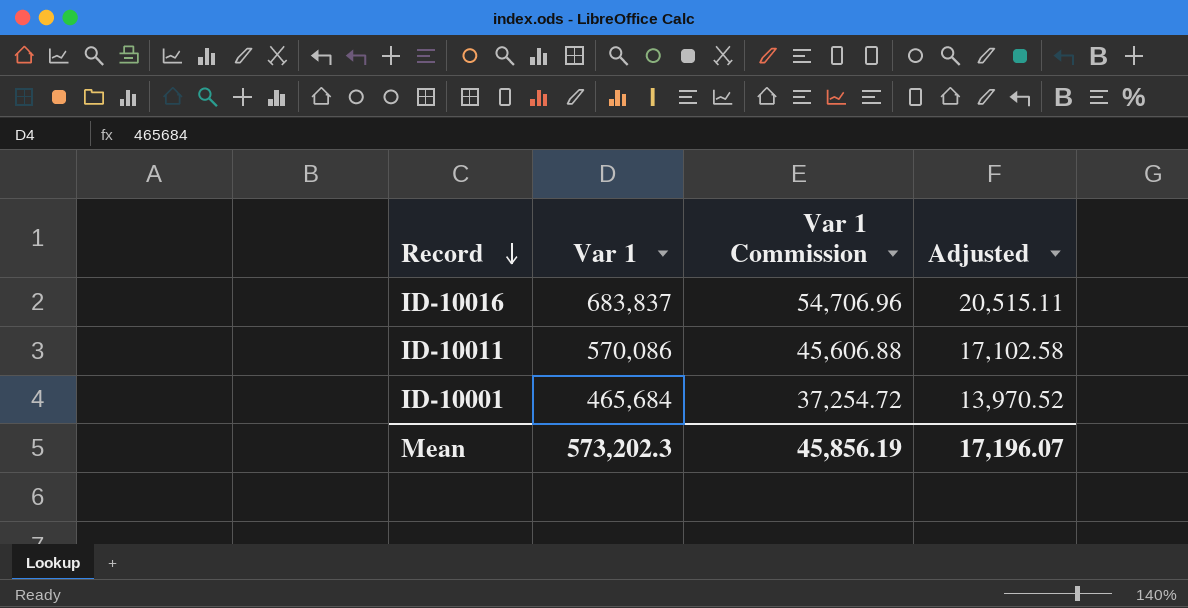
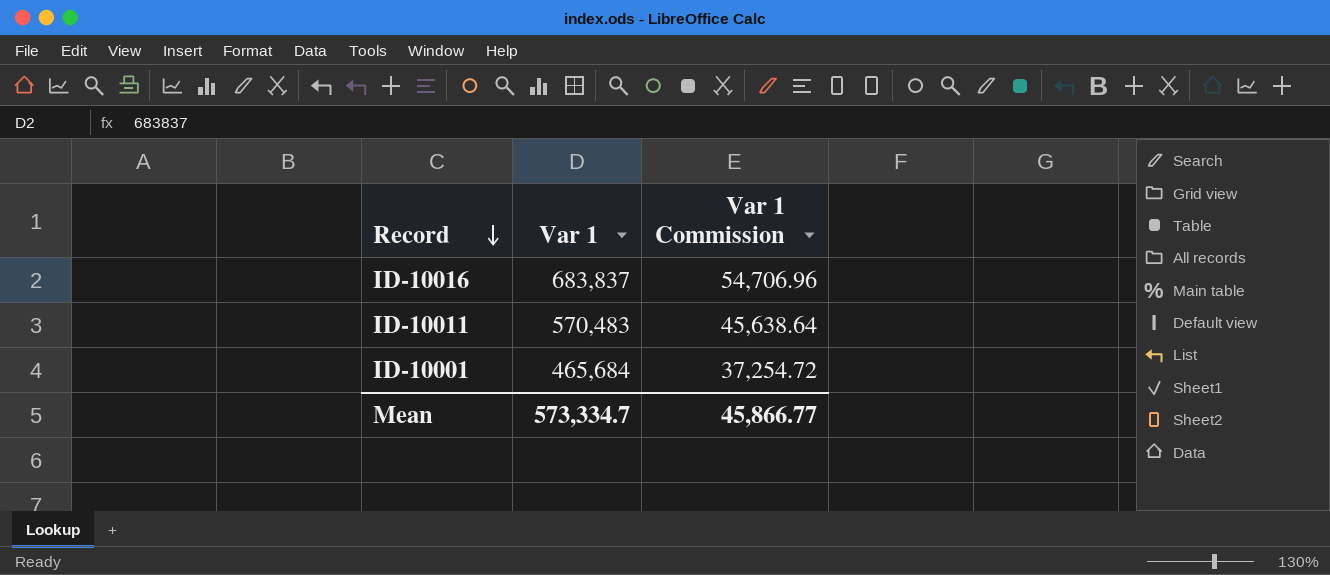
column Adjusted | formula: [Var 1] * 0.03 -> none
ID-10011 | Var 1: 570,086 -> 570,483
ID-10011 | Var 1 Commission: 45,606.88 -> 45,638.64
Mean | Var 1: 573,202.3 -> 573,334.7
Mean | Var 1 Commission: 45,856.19 -> 45,866.77

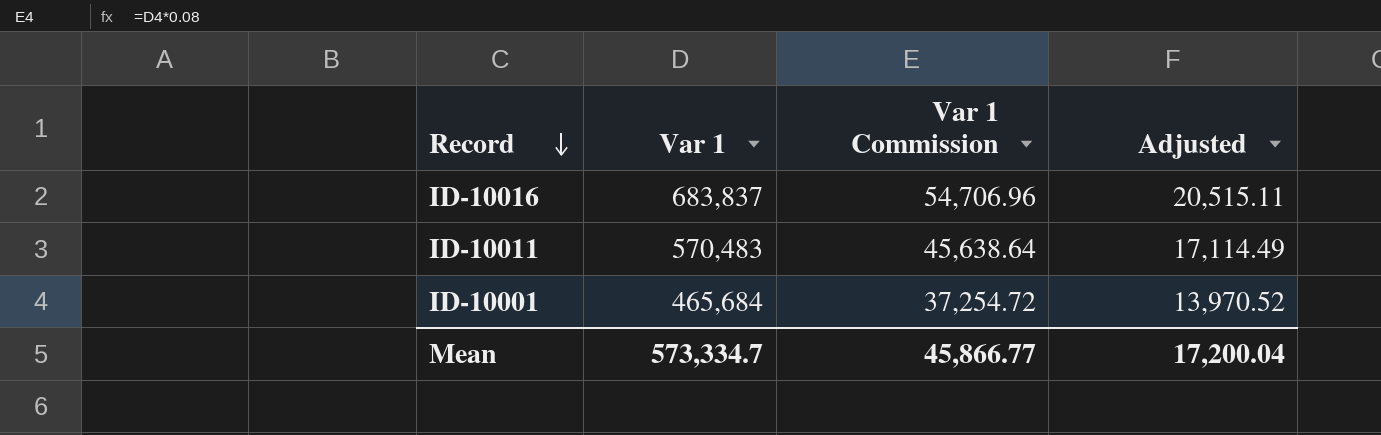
column Adjusted | formula: none -> [Var 1] * 0.03

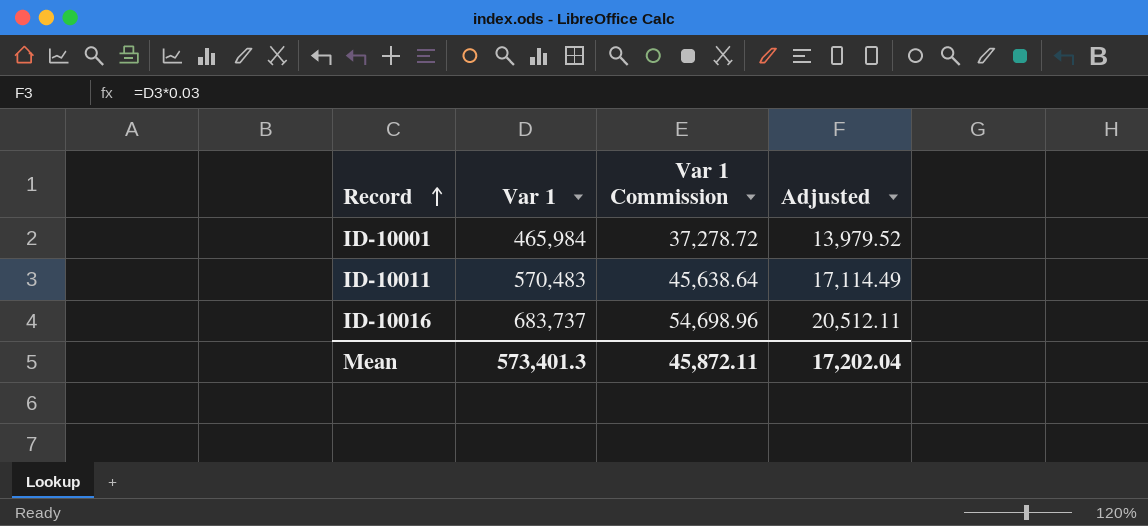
row order: Record descending -> Record ascending
ID-10001 | Var 1: 465,684 -> 465,984
ID-10001 | Var 1 Commission: 37,254.72 -> 37,278.72
ID-10001 | Adjusted: 13,970.52 -> 13,979.52
ID-10016 | Var 1: 683,837 -> 683,737
ID-10016 | Var 1 Commission: 54,706.96 -> 54,698.96
ID-10016 | Adjusted: 20,515.11 -> 20,512.11
Mean | Var 1: 573,334.7 -> 573,401.3
Mean | Var 1 Commission: 45,866.77 -> 45,872.11
Mean | Adjusted: 17,200.04 -> 17,202.04

